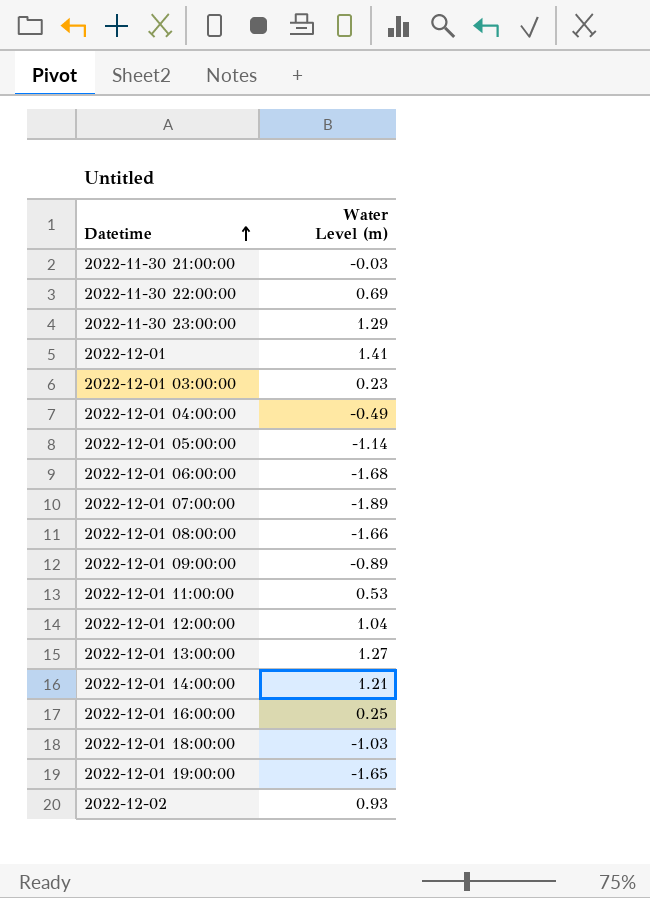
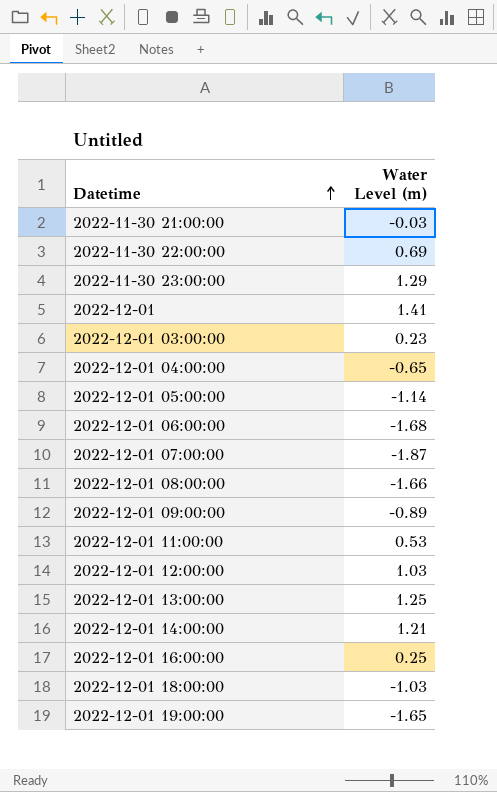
row 2022-12-02: 0.93 -> none
2022-12-01 04:00:00 | Water Level (m): -0.49 -> -0.65
2022-12-01 07:00:00 | Water Level (m): -1.89 -> -1.87
2022-12-01 12:00:00 | Water Level (m): 1.04 -> 1.03
2022-12-01 13:00:00 | Water Level (m): 1.27 -> 1.25

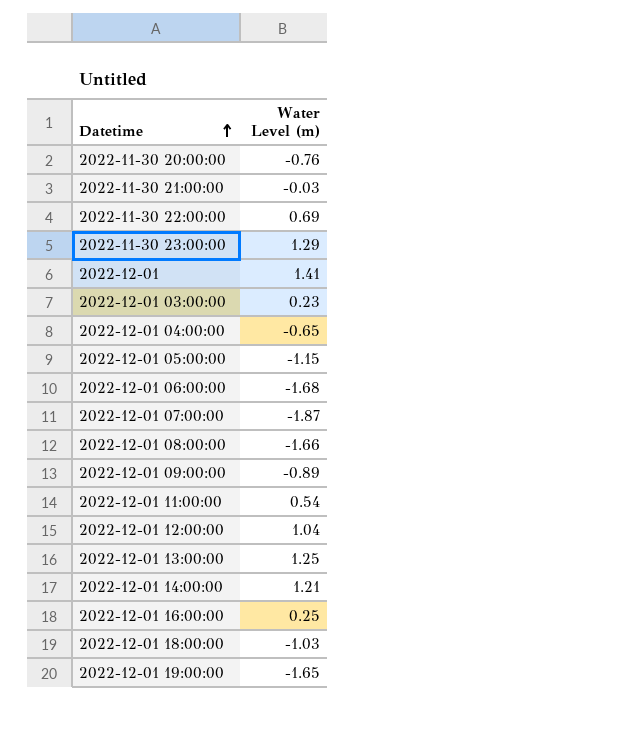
row 2022-11-30 20:00:00: none -> -0.76
2022-12-01 05:00:00 | Water Level (m): -1.14 -> -1.15
2022-12-01 11:00:00 | Water Level (m): 0.53 -> 0.54
2022-12-01 12:00:00 | Water Level (m): 1.03 -> 1.04

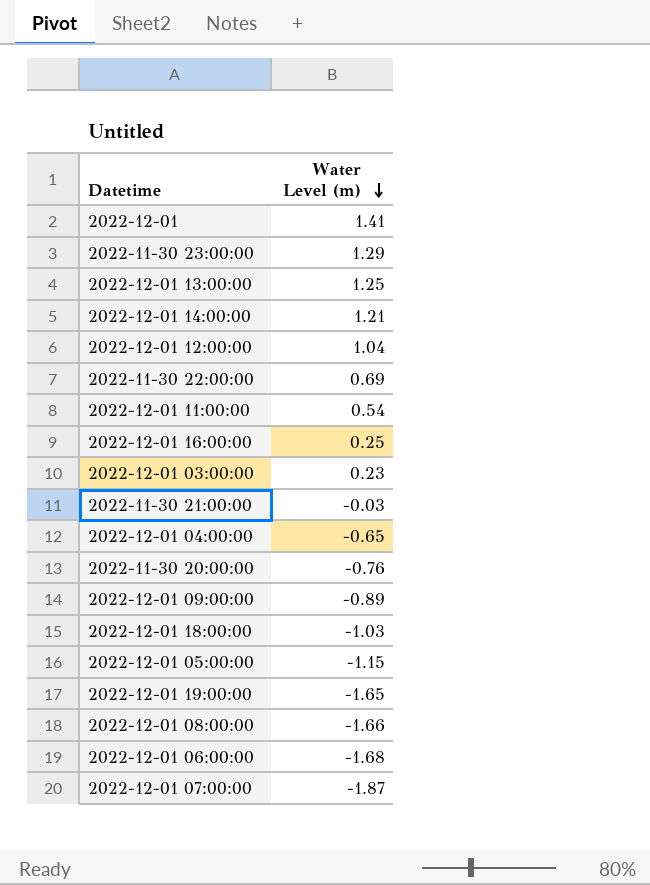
row order: Datetime ascending -> Water Level (m) descending

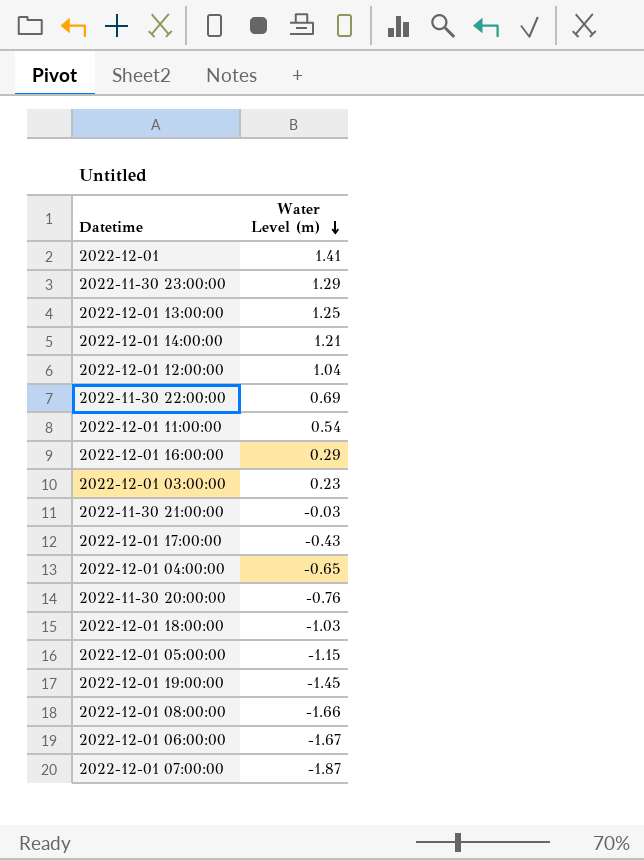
row 2022-12-01 09:00:00: -0.89 -> none
2022-12-01 16:00:00 | Water Level (m): 0.25 -> 0.29
row 2022-12-01 17:00:00: none -> -0.43
2022-12-01 19:00:00 | Water Level (m): -1.65 -> -1.45
2022-12-01 06:00:00 | Water Level (m): -1.68 -> -1.67

